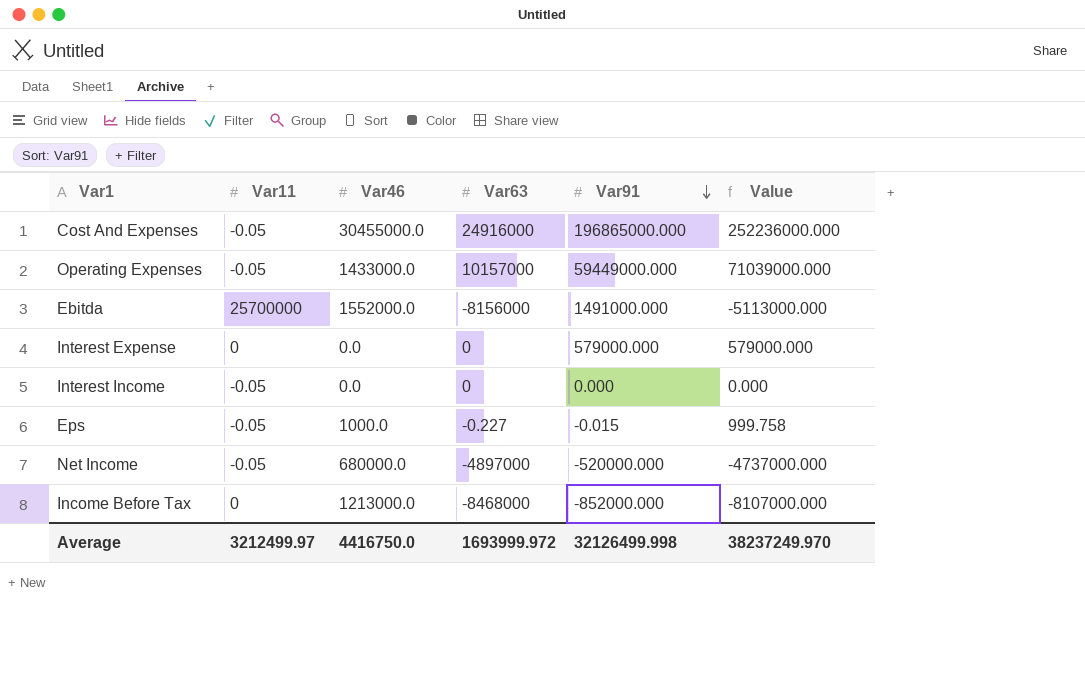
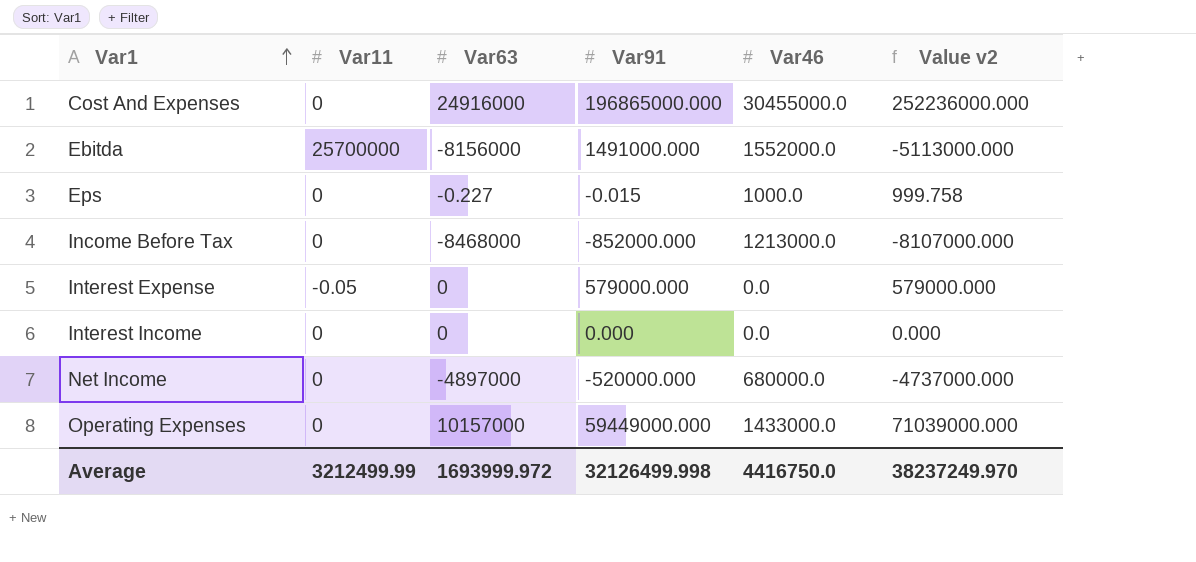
row order: Var91 descending -> Var1 ascending
column Var46 | position: 3 -> 5
column name: Value -> Value v2
Cost And Expenses | Var11: -0.05 -> 0
Eps | Var11: -0.05 -> 0
Interest Expense | Var11: 0 -> -0.05
Interest Income | Var11: -0.05 -> 0
Net Income | Var11: -0.05 -> 0
Operating Expenses | Var11: -0.05 -> 0
Average | Var11: 3212499.97 -> 3212499.99

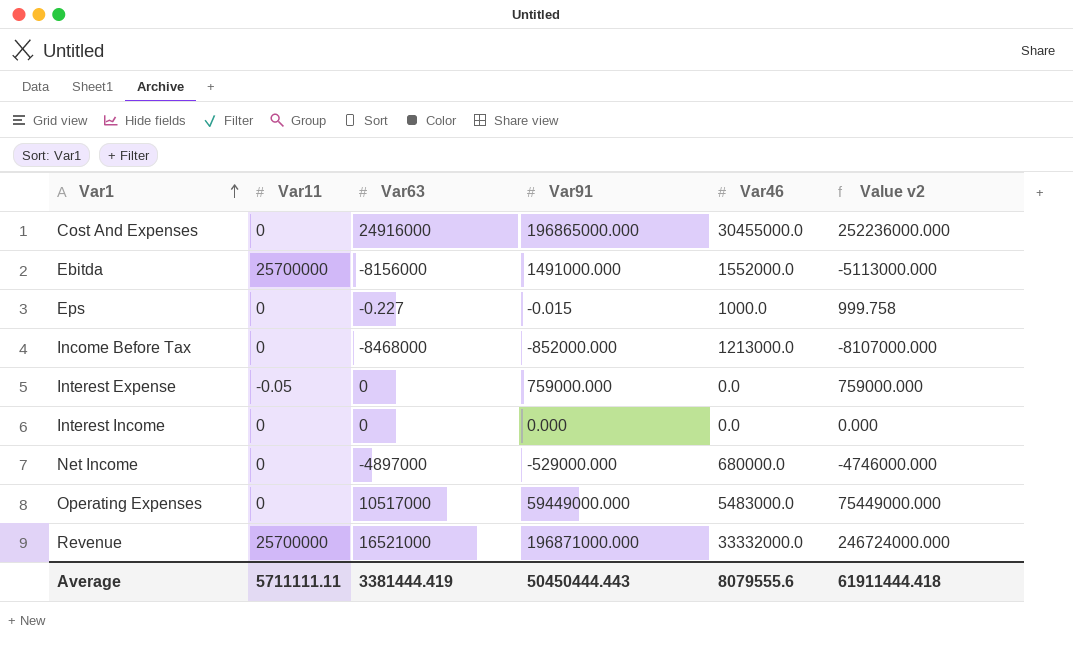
Interest Expense | Var91: 579000.000 -> 759000.000
Interest Expense | Value v2: 579000.000 -> 759000.000
Net Income | Var91: -520000.000 -> -529000.000
Net Income | Value v2: -4737000.000 -> -4746000.000
Operating Expenses | Var63: 10157000 -> 10517000
Operating Expenses | Var46: 1433000.0 -> 5483000.0
Operating Expenses | Value v2: 71039000.000 -> 75449000.000
row Revenue: none -> 25700000 | 16521000 | 196871000.000 | 33332000.0 | 246724000.000
Average | Var11: 3212499.99 -> 5711111.11
Average | Var63: 1693999.972 -> 3381444.419
Average | Var91: 32126499.998 -> 50450444.443
Average | Var46: 4416750.0 -> 8079555.6
Average | Value v2: 38237249.970 -> 61911444.418

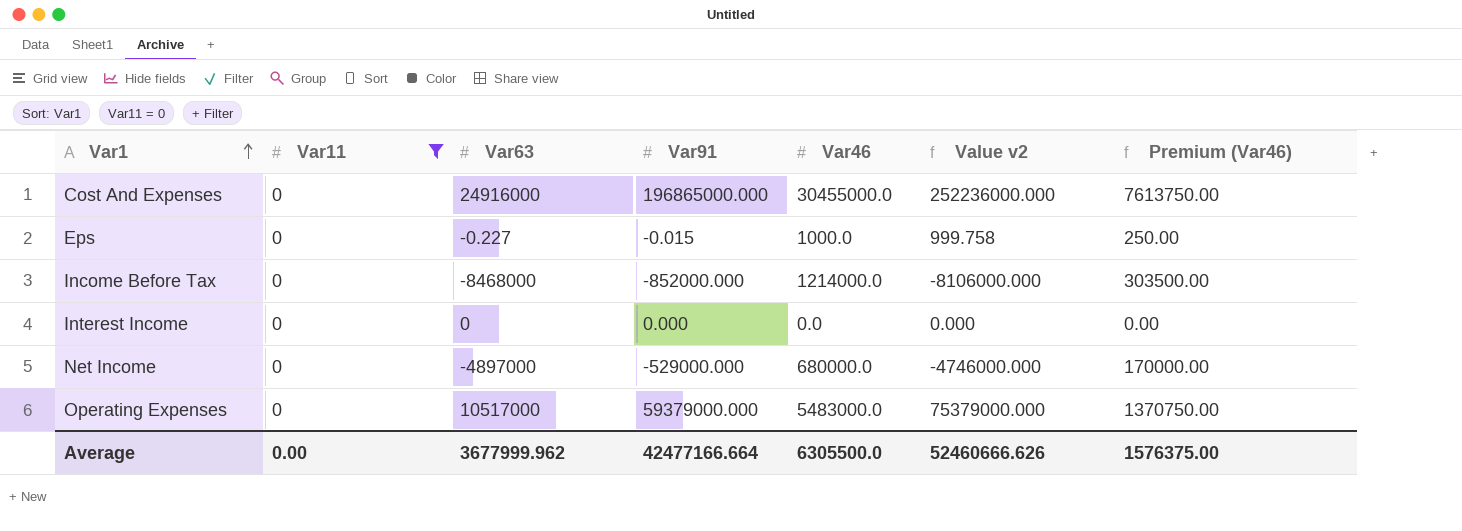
filter: none -> Var11 = 0
column Premium (Var46) | formula: none -> [Var46] * 0.25
Income Before Tax | Var46: 1213000.0 -> 1214000.0
Income Before Tax | Value v2: -8107000.000 -> -8106000.000
Operating Expenses | Var91: 59449000.000 -> 59379000.000
Operating Expenses | Value v2: 75449000.000 -> 75379000.000
Average | Var11: 5711111.11 -> 0.00
Average | Var63: 3381444.419 -> 3677999.962
Average | Var91: 50450444.443 -> 42477166.664
Average | Var46: 8079555.6 -> 6305500.0
Average | Value v2: 61911444.418 -> 52460666.626

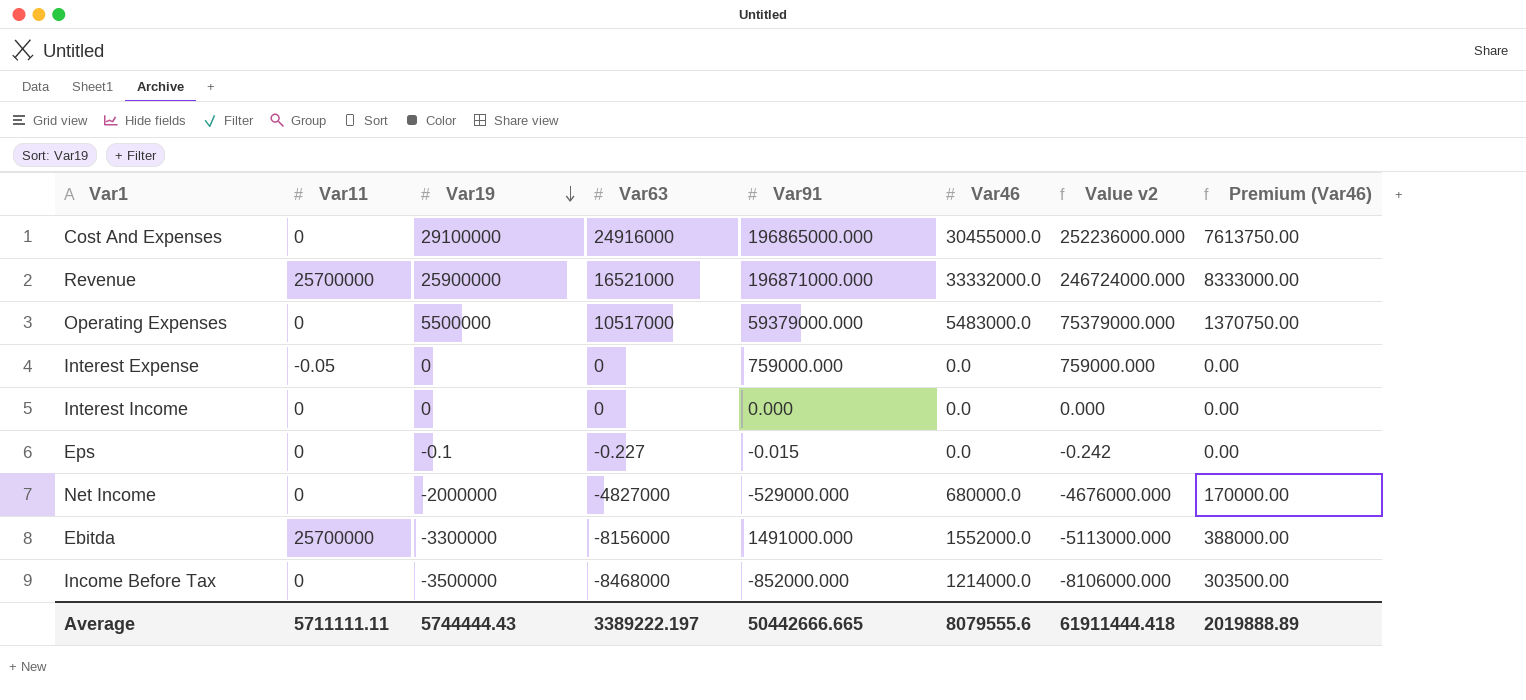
filter: Var11 = 0 -> none
row order: Var1 ascending -> Var19 descending
column Var19 | position: none -> 3
Eps | Var46: 1000.0 -> 0.0
Eps | Value v2: 999.758 -> -0.242
Eps | Premium (Var46): 250.00 -> 0.00
Net Income | Var63: -4897000 -> -4827000
Net Income | Value v2: -4746000.000 -> -4676000.000
Average | Var11: 0.00 -> 5711111.11
Average | Var63: 3677999.962 -> 3389222.197
Average | Var91: 42477166.664 -> 50442666.665
Average | Var46: 6305500.0 -> 8079555.6
Average | Value v2: 52460666.626 -> 61911444.418
Average | Premium (Var46): 1576375.00 -> 2019888.89

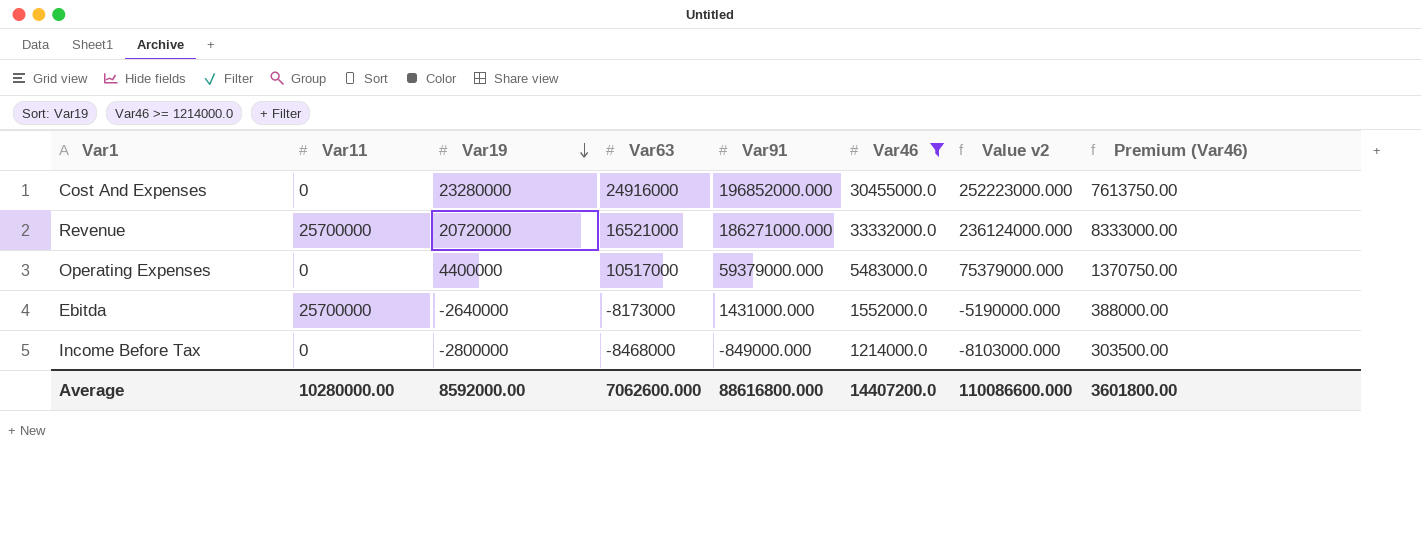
filter: none -> Var46 >= 1214000.0
Cost And Expenses | Var19: 29100000 -> 23280000
Cost And Expenses | Var91: 196865000.000 -> 196852000.000
Cost And Expenses | Value v2: 252236000.000 -> 252223000.000
Revenue | Var19: 25900000 -> 20720000
Revenue | Var91: 196871000.000 -> 186271000.000
Revenue | Value v2: 246724000.000 -> 236124000.000
Operating Expenses | Var19: 5500000 -> 4400000
Ebitda | Var19: -3300000 -> -2640000
Ebitda | Var63: -8156000 -> -8173000
Ebitda | Var91: 1491000.000 -> 1431000.000
Ebitda | Value v2: -5113000.000 -> -5190000.000
Income Before Tax | Var19: -3500000 -> -2800000
Income Before Tax | Var91: -852000.000 -> -849000.000
Income Before Tax | Value v2: -8106000.000 -> -8103000.000
Average | Var11: 5711111.11 -> 10280000.00
Average | Var19: 5744444.43 -> 8592000.00
Average | Var63: 3389222.197 -> 7062600.000
Average | Var91: 50442666.665 -> 88616800.000
Average | Var46: 8079555.6 -> 14407200.0
Average | Value v2: 61911444.418 -> 110086600.000
Average | Premium (Var46): 2019888.89 -> 3601800.00

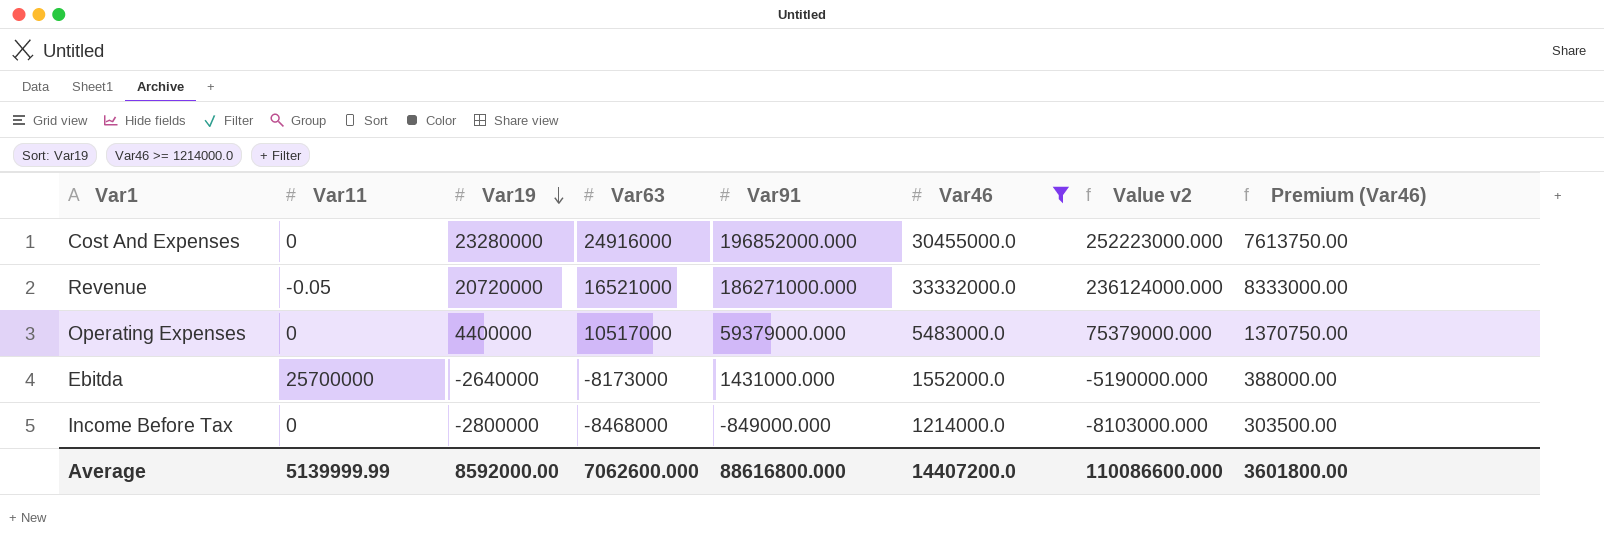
Revenue | Var11: 25700000 -> -0.05
Average | Var11: 10280000.00 -> 5139999.99

